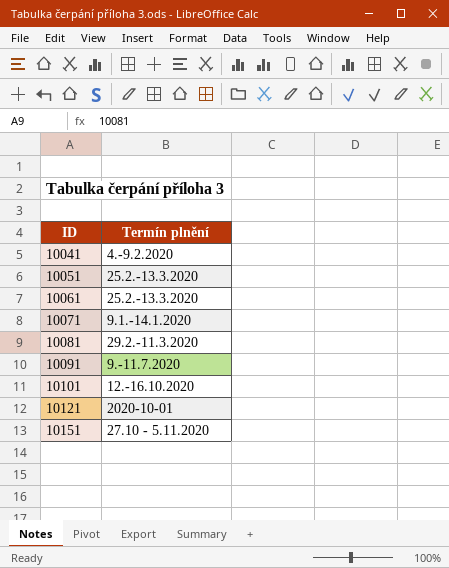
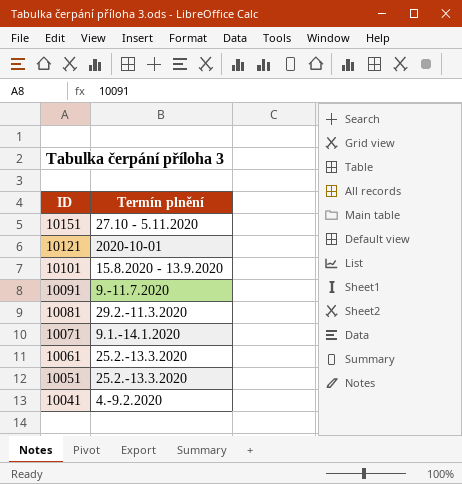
row order: ID ascending -> ID descending
10101 | Termín plnění: 12.-16.10.2020 -> 15.8.2020 - 13.9.2020

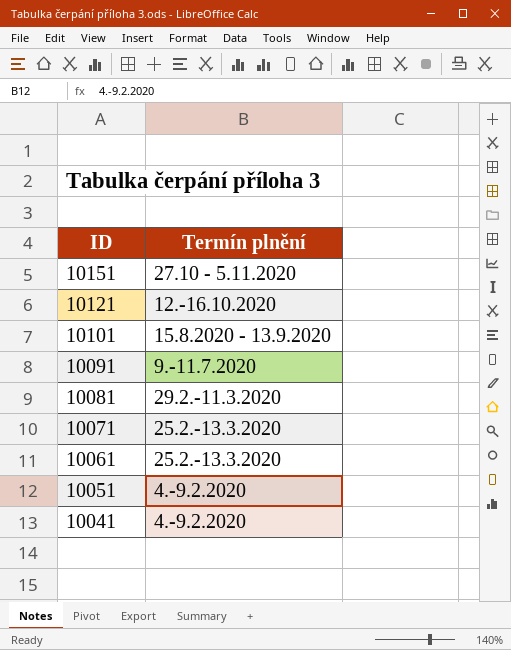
10121 | Termín plnění: 2020-10-01 -> 12.-16.10.2020
10071 | Termín plnění: 9.1.-14.1.2020 -> 25.2.-13.3.2020
10051 | Termín plnění: 25.2.-13.3.2020 -> 4.-9.2.2020

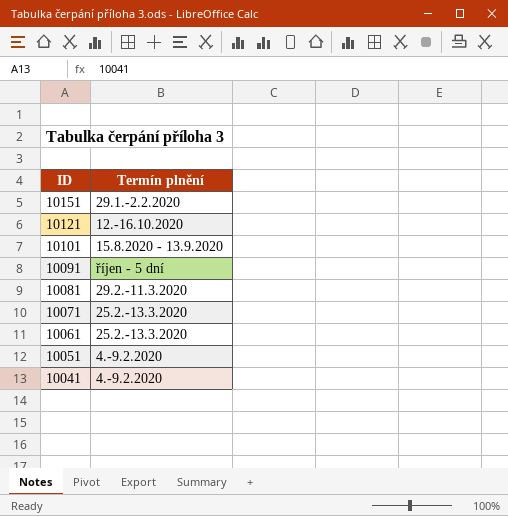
10151 | Termín plnění: 27.10 - 5.11.2020 -> 29.1.-2.2.2020
10091 | Termín plnění: 9.-11.7.2020 -> říjen - 5 dní

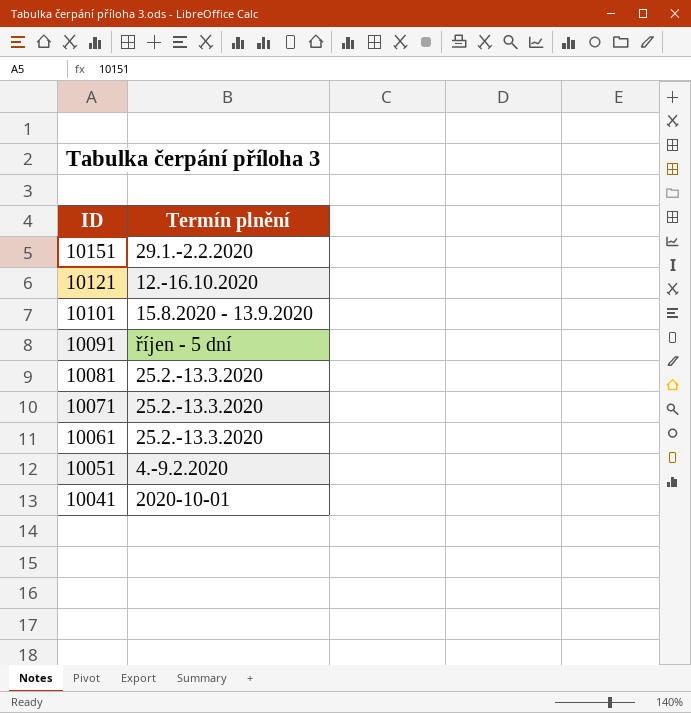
10081 | Termín plnění: 29.2.-11.3.2020 -> 25.2.-13.3.2020
10041 | Termín plnění: 4.-9.2.2020 -> 2020-10-01

